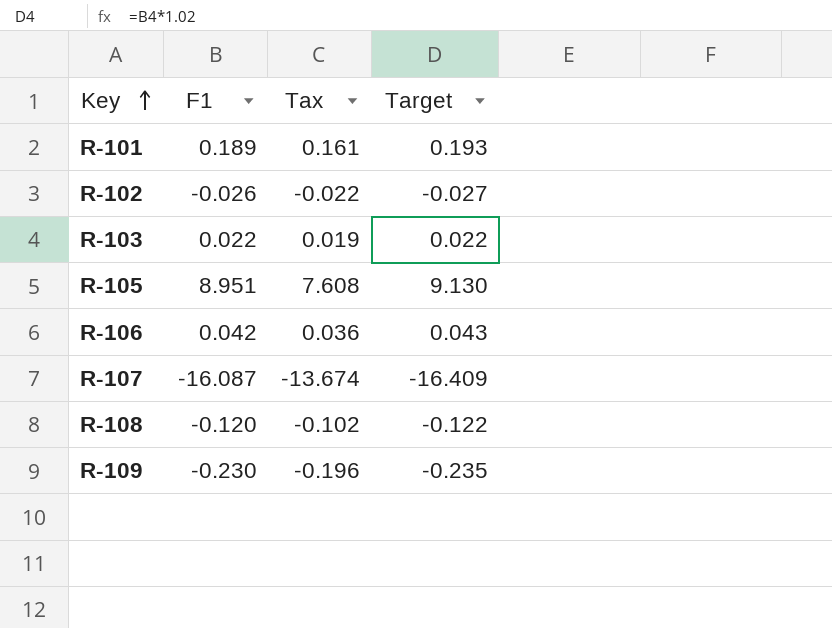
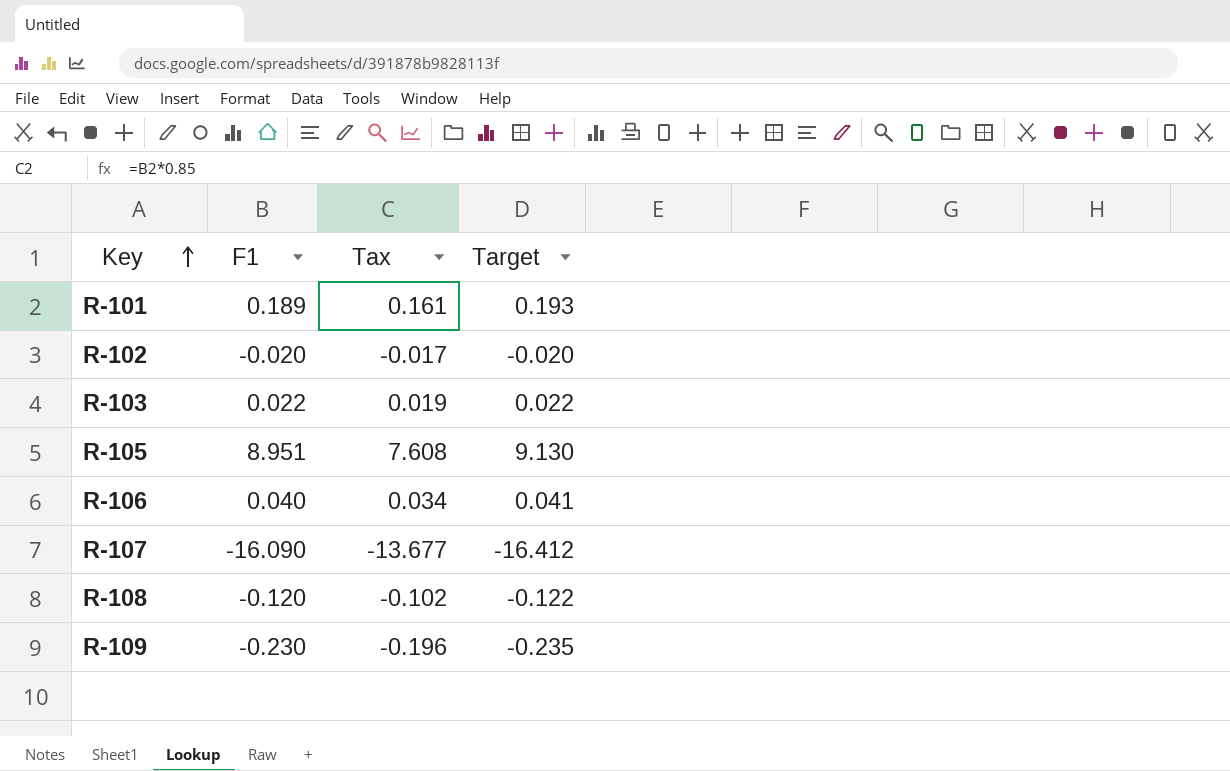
R-102 | F1: -0.026 -> -0.020
R-102 | Tax: -0.022 -> -0.017
R-102 | Target: -0.027 -> -0.020
R-106 | F1: 0.042 -> 0.040
R-106 | Tax: 0.036 -> 0.034
R-106 | Target: 0.043 -> 0.041
R-107 | F1: -16.087 -> -16.090
R-107 | Tax: -13.674 -> -13.677
R-107 | Target: -16.409 -> -16.412

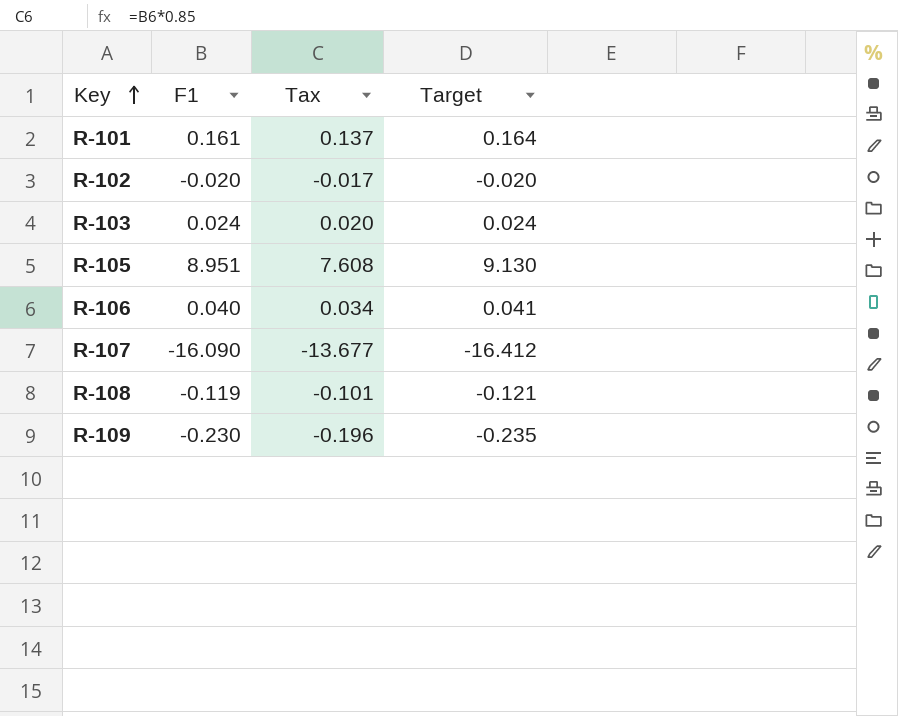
R-101 | F1: 0.189 -> 0.161
R-101 | Tax: 0.161 -> 0.137
R-101 | Target: 0.193 -> 0.164
R-103 | F1: 0.022 -> 0.024
R-103 | Tax: 0.019 -> 0.020
R-103 | Target: 0.022 -> 0.024
R-108 | F1: -0.120 -> -0.119
R-108 | Tax: -0.102 -> -0.101
R-108 | Target: -0.122 -> -0.121

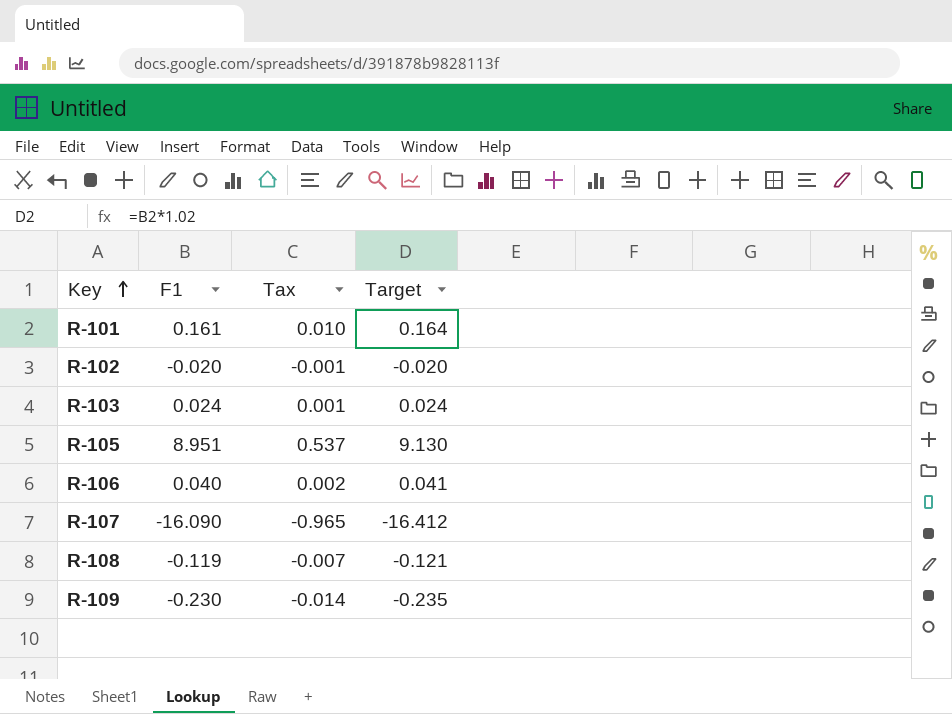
column Tax | formula: [F1] * 0.85 -> [F1] * 0.06

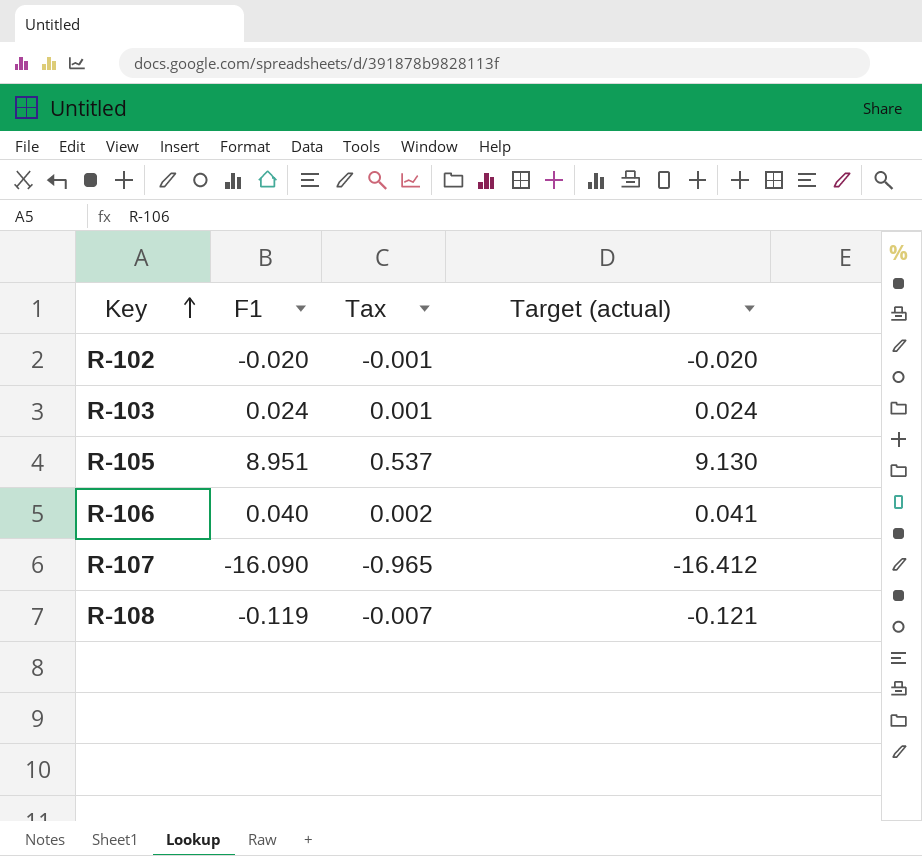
column name: Target -> Target (actual)
row R-101: 0.161 | 0.010 | 0.164 -> none
row R-109: -0.230 | -0.014 | -0.235 -> none

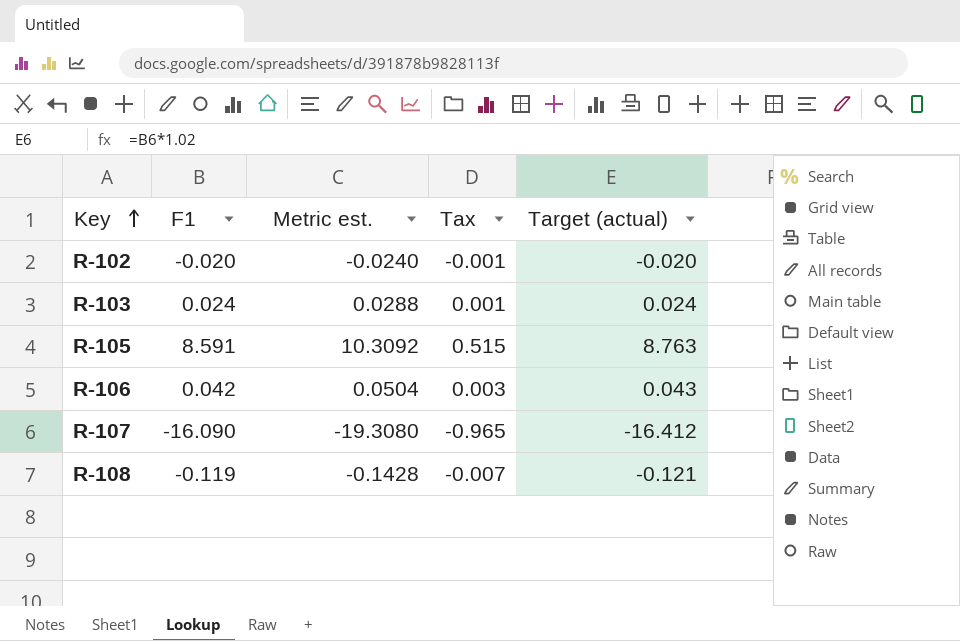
column Metric est. | formula: none -> [F1] * 1.2
R-105 | F1: 8.951 -> 8.591
R-105 | Tax: 0.537 -> 0.515
R-105 | Target (actual): 9.130 -> 8.763
R-106 | F1: 0.040 -> 0.042
R-106 | Tax: 0.002 -> 0.003
R-106 | Target (actual): 0.041 -> 0.043

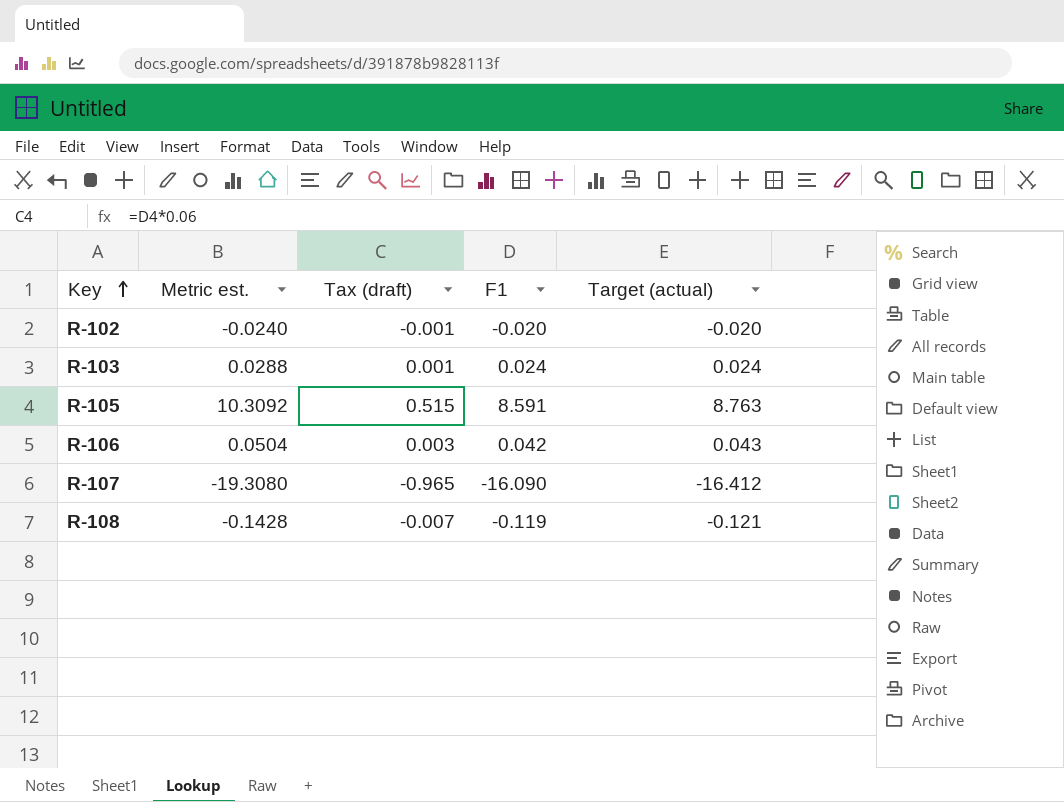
column name: Tax -> Tax (draft)
column F1 | position: 2 -> 4

